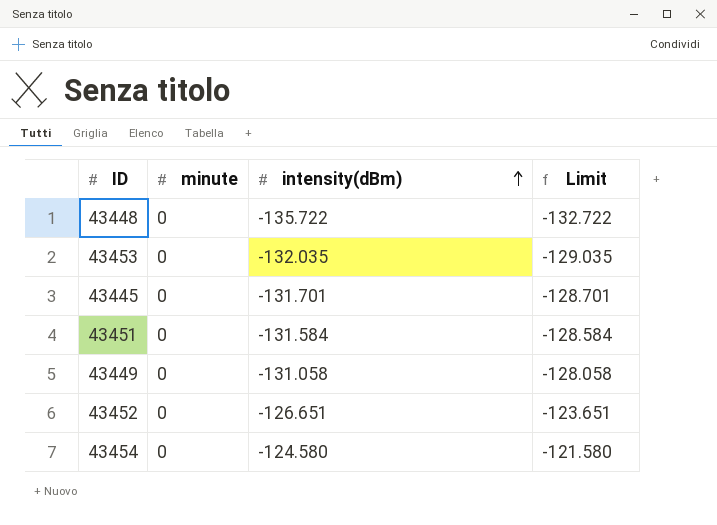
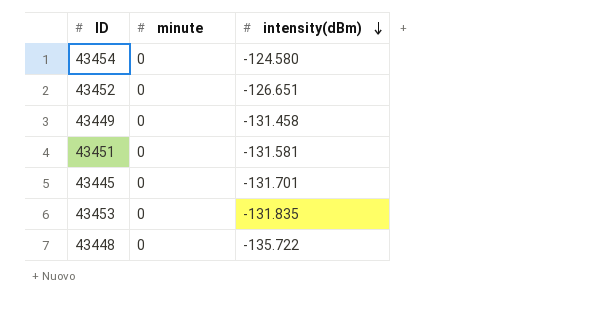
row order: intensity(dBm) ascending -> intensity(dBm) descending
column Limit | formula: [intensity(dBm)] + 3 -> none
43449 | intensity(dBm): -131.058 -> -131.458
43451 | intensity(dBm): -131.584 -> -131.581
43453 | intensity(dBm): -132.035 -> -131.835

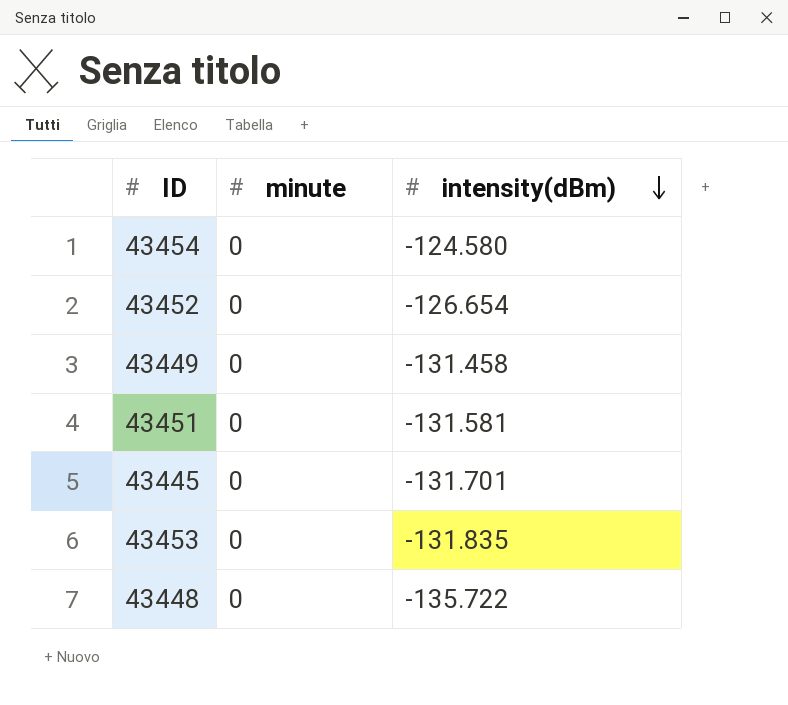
43452 | intensity(dBm): -126.651 -> -126.654

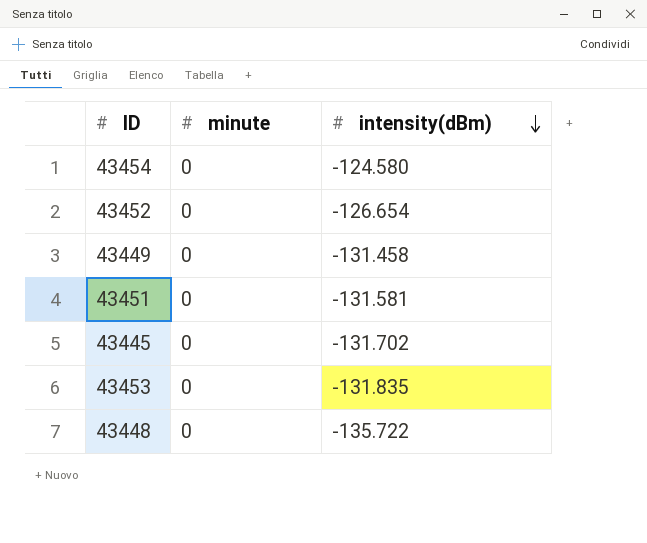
43445 | intensity(dBm): -131.701 -> -131.702

